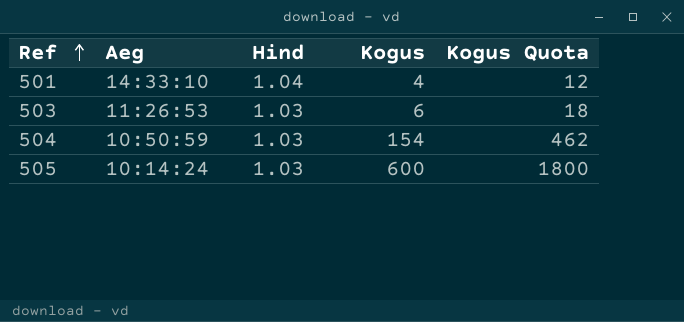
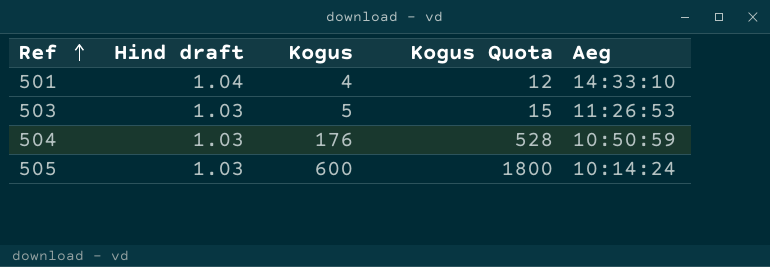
column name: Hind -> Hind draft
column Aeg | position: 2 -> 5
503 | Kogus: 6 -> 5
503 | Kogus Quota: 18 -> 15
504 | Kogus: 154 -> 176
504 | Kogus Quota: 462 -> 528

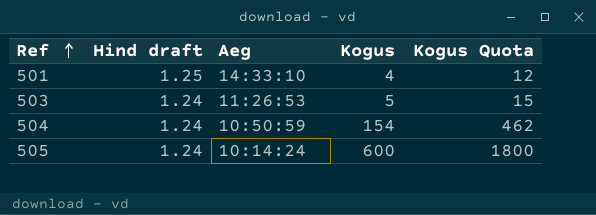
column Aeg | position: 5 -> 3
501 | Hind draft: 1.04 -> 1.25
503 | Hind draft: 1.03 -> 1.24
504 | Hind draft: 1.03 -> 1.24
504 | Kogus: 176 -> 154
504 | Kogus Quota: 528 -> 462
505 | Hind draft: 1.03 -> 1.24

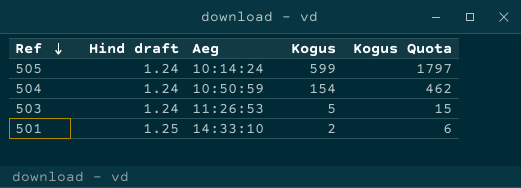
row order: Ref ascending -> Ref descending
505 | Kogus: 600 -> 599
505 | Kogus Quota: 1800 -> 1797
501 | Kogus: 4 -> 2
501 | Kogus Quota: 12 -> 6

